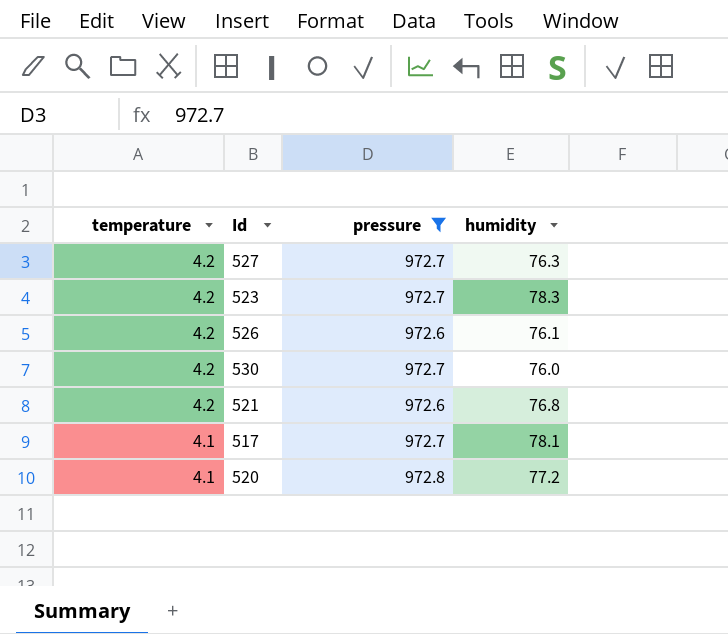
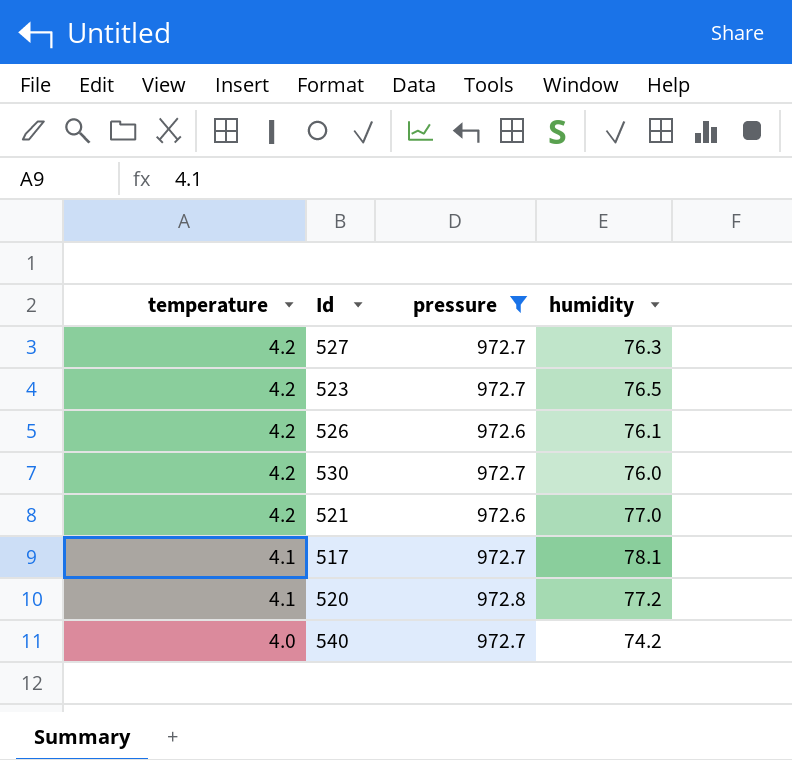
523 | humidity: 78.3 -> 76.5
521 | humidity: 76.8 -> 77.0
row 540: none -> 4.0 | 972.7 | 74.2

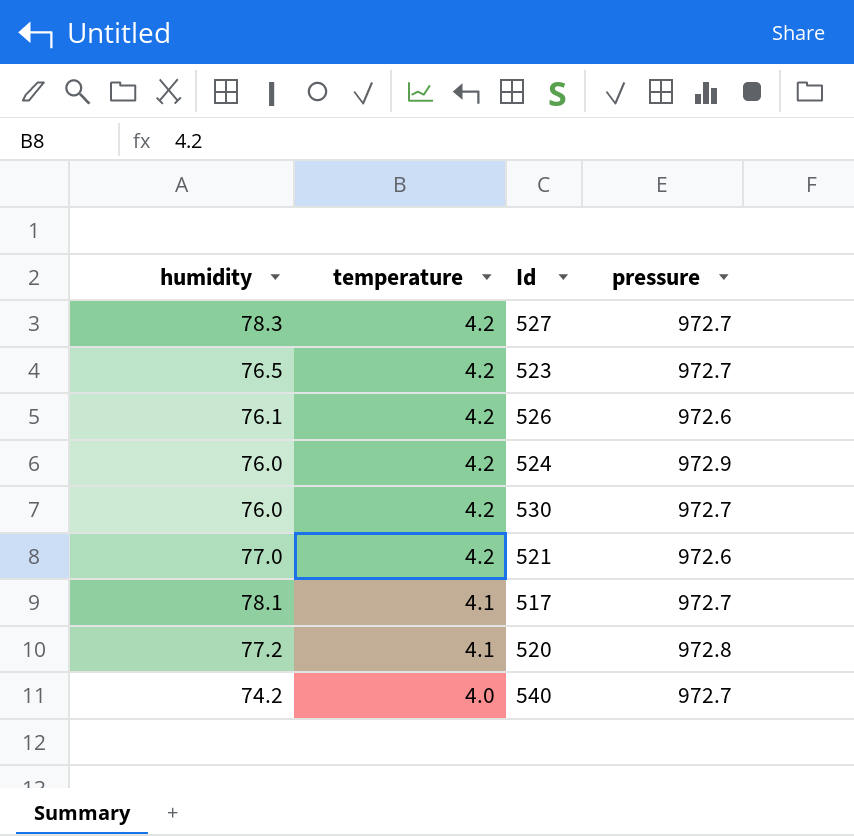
filter: pressure != 972.9 -> none
column humidity | position: 4 -> 1
527 | humidity: 76.3 -> 78.3

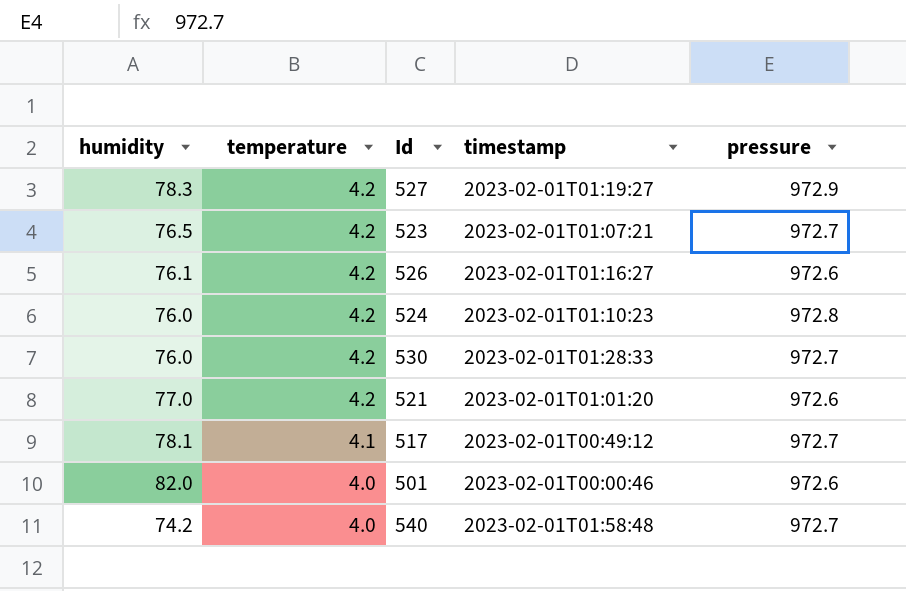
column timestamp | position: none -> 4
row 520: 77.2 | 4.1 | 972.8 -> none
527 | pressure: 972.7 -> 972.9
524 | pressure: 972.9 -> 972.8
row 501: none -> 82.0 | 4.0 | 2023-02-01T00:00:46 | 972.6

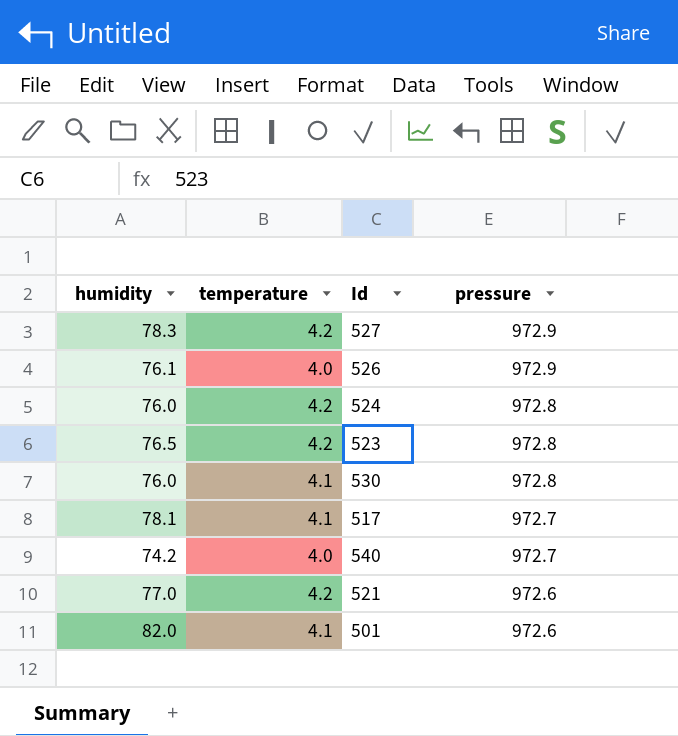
row order: temperature descending -> pressure descending
column timestamp | position: 4 -> none
526 | temperature: 4.2 -> 4.0
526 | pressure: 972.6 -> 972.9
523 | pressure: 972.7 -> 972.8
530 | temperature: 4.2 -> 4.1
530 | pressure: 972.7 -> 972.8
501 | temperature: 4.0 -> 4.1

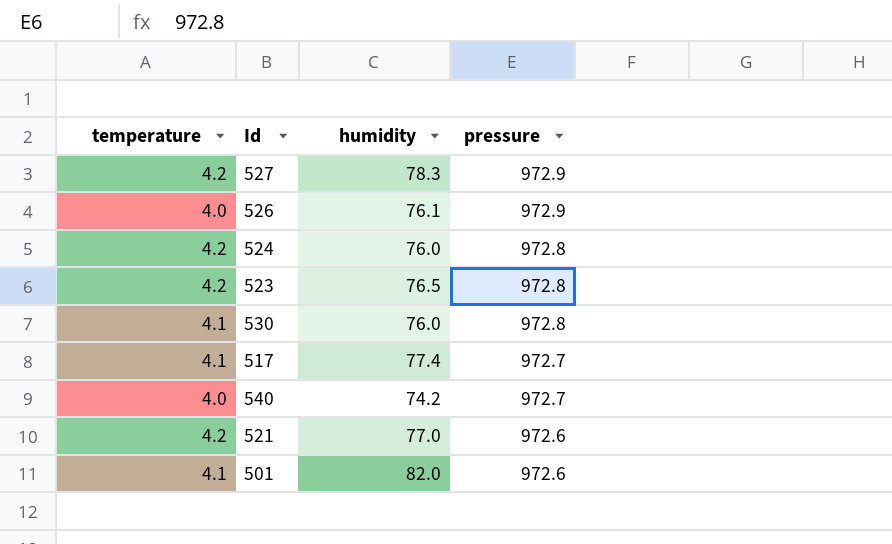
column humidity | position: 1 -> 3
517 | humidity: 78.1 -> 77.4

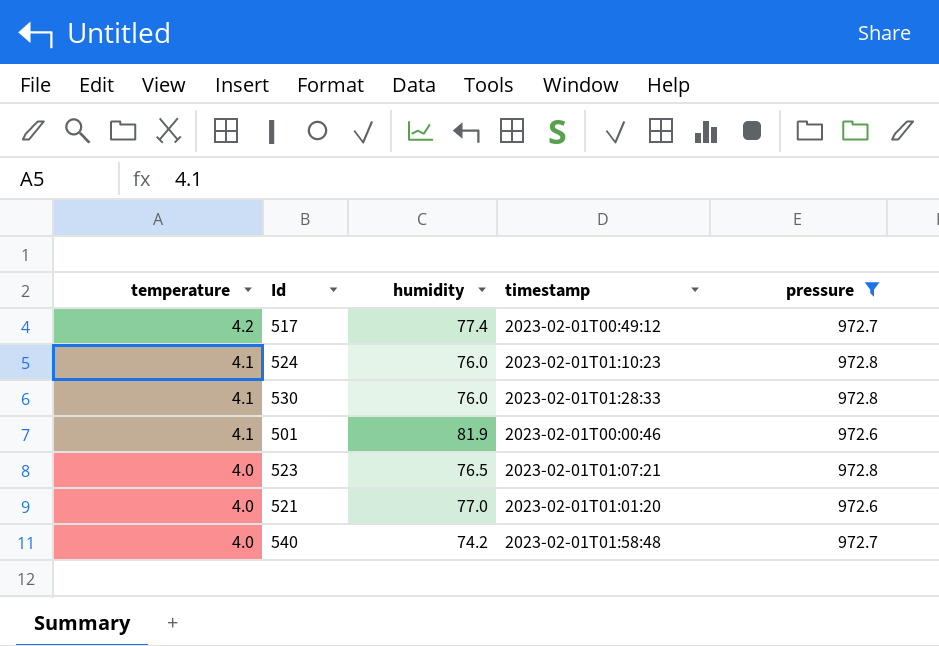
filter: none -> pressure != 972.9
row order: pressure descending -> temperature descending
column timestamp | position: none -> 4
517 | temperature: 4.1 -> 4.2
524 | temperature: 4.2 -> 4.1
501 | humidity: 82.0 -> 81.9
523 | temperature: 4.2 -> 4.0
521 | temperature: 4.2 -> 4.0

